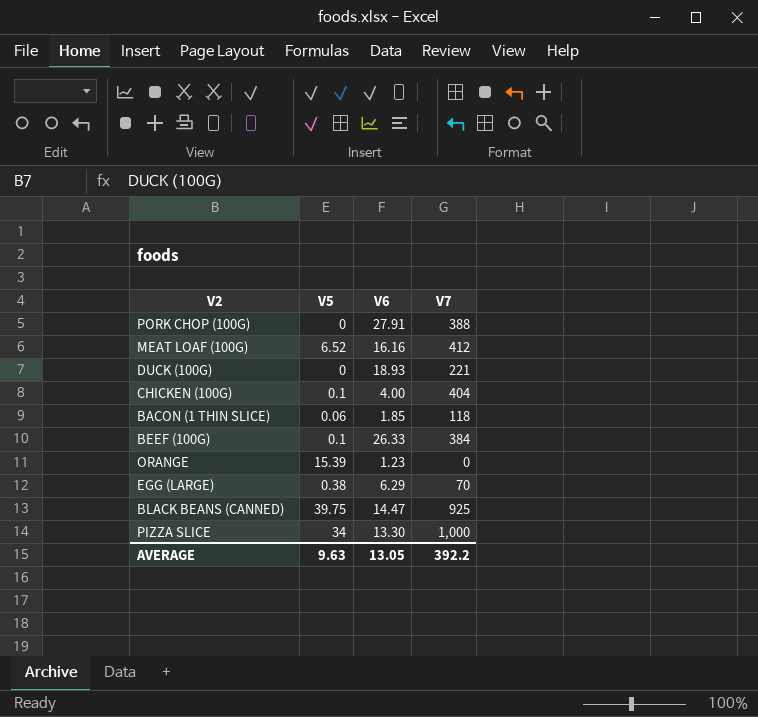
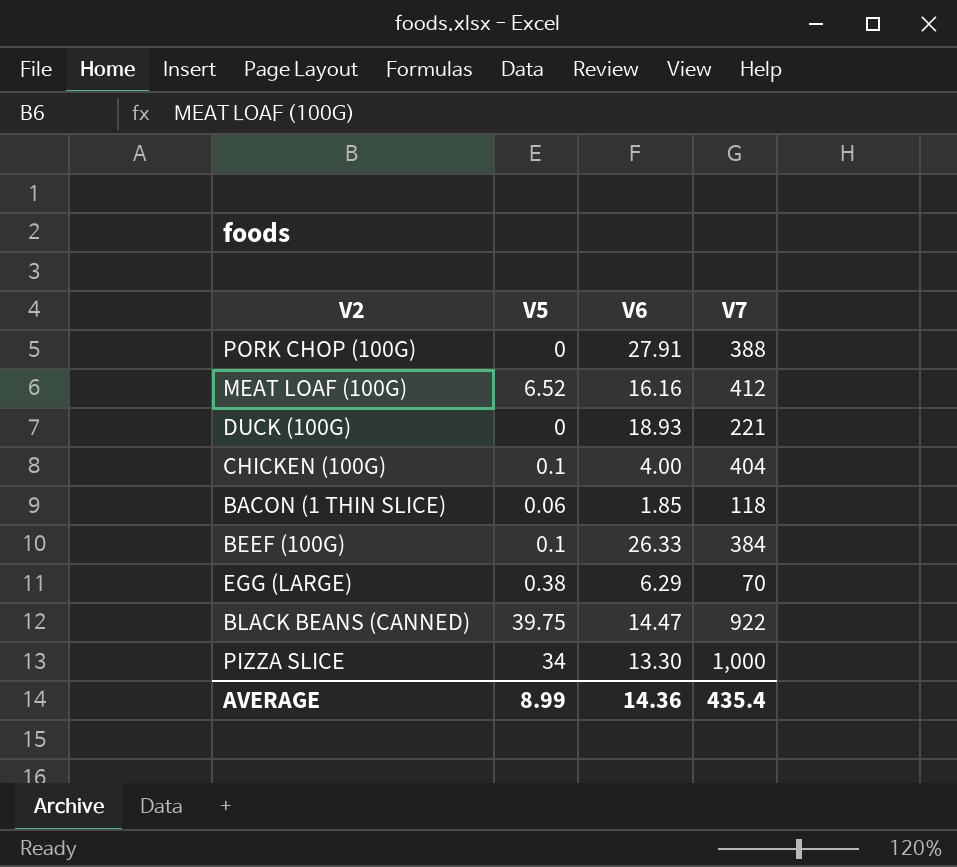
row ORANGE: 15.39 | 1.23 | 0 -> none
BLACK BEANS (CANNED) | V7: 925 -> 922
AVERAGE | V5: 9.63 -> 8.99
AVERAGE | V6: 13.05 -> 14.36
AVERAGE | V7: 392.2 -> 435.4

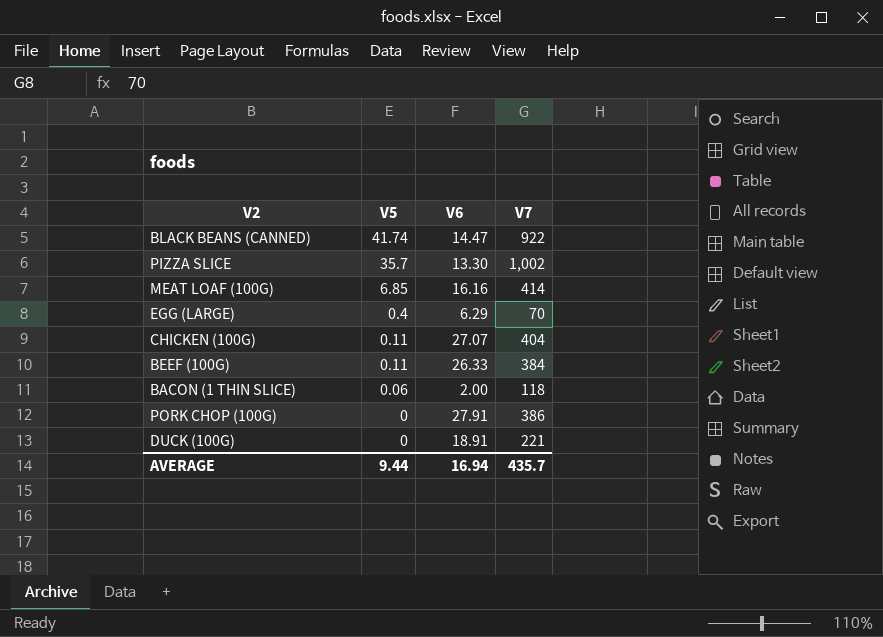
row order: none -> V5 descending
BLACK BEANS (CANNED) | V5: 39.75 -> 41.74
PIZZA SLICE | V5: 34 -> 35.7
PIZZA SLICE | V7: 1,000 -> 1,002
MEAT LOAF (100G) | V5: 6.52 -> 6.85
MEAT LOAF (100G) | V7: 412 -> 414
EGG (LARGE) | V5: 0.38 -> 0.4
CHICKEN (100G) | V5: 0.1 -> 0.11
CHICKEN (100G) | V6: 4.00 -> 27.07
BEEF (100G) | V5: 0.1 -> 0.11
BACON (1 THIN SLICE) | V6: 1.85 -> 2.00
PORK CHOP (100G) | V7: 388 -> 386
DUCK (100G) | V6: 18.93 -> 18.91
AVERAGE | V5: 8.99 -> 9.44
AVERAGE | V6: 14.36 -> 16.94
AVERAGE | V7: 435.4 -> 435.7

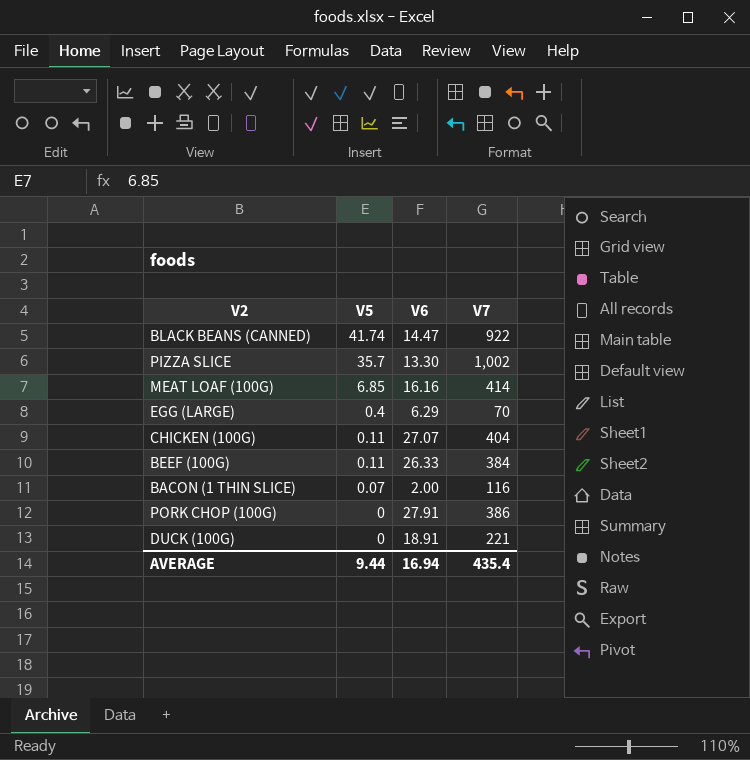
BACON (1 THIN SLICE) | V5: 0.06 -> 0.07
BACON (1 THIN SLICE) | V7: 118 -> 116
AVERAGE | V7: 435.7 -> 435.4

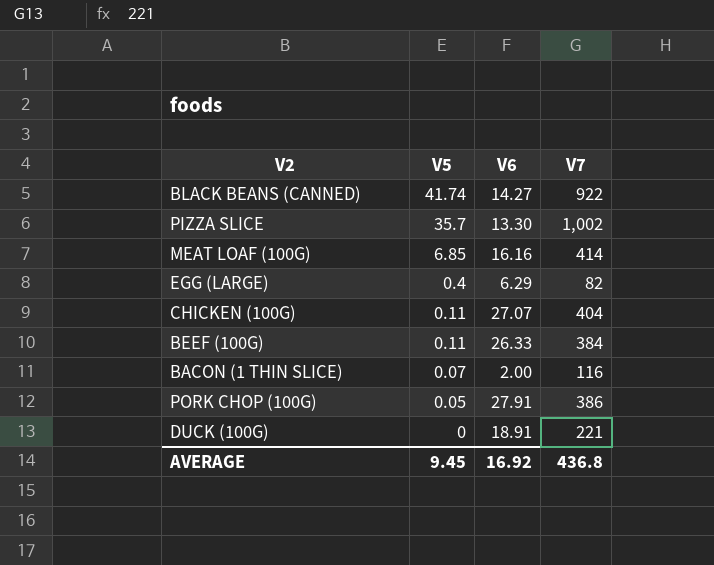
BLACK BEANS (CANNED) | V6: 14.47 -> 14.27
EGG (LARGE) | V7: 70 -> 82
PORK CHOP (100G) | V5: 0 -> 0.05
AVERAGE | V5: 9.44 -> 9.45
AVERAGE | V6: 16.94 -> 16.92
AVERAGE | V7: 435.4 -> 436.8

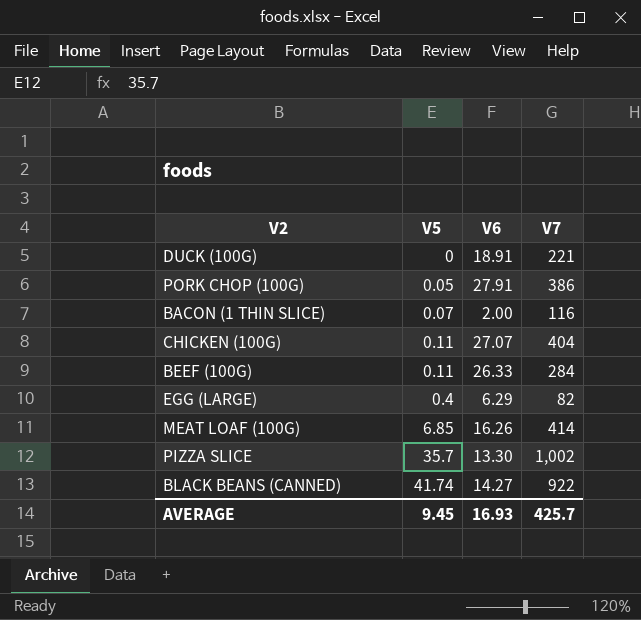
row order: V5 descending -> V5 ascending
BEEF (100G) | V7: 384 -> 284
MEAT LOAF (100G) | V6: 16.16 -> 16.26
AVERAGE | V6: 16.92 -> 16.93
AVERAGE | V7: 436.8 -> 425.7

